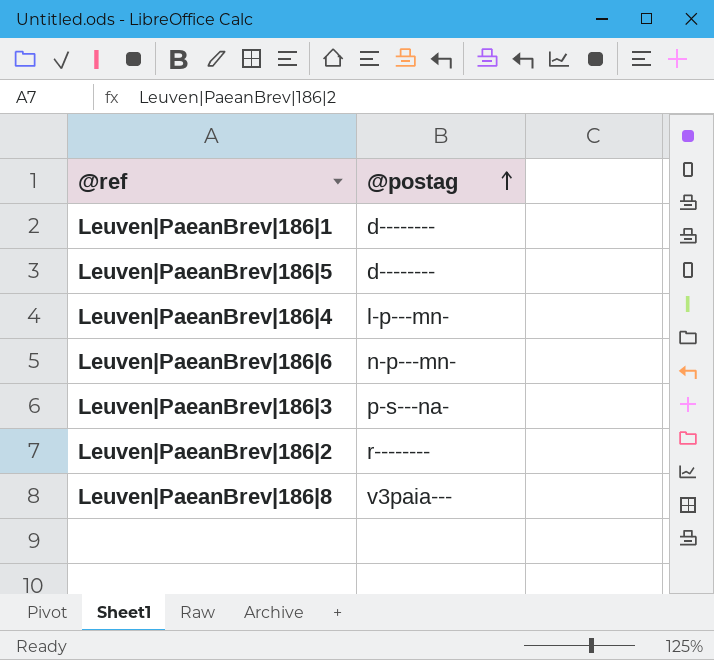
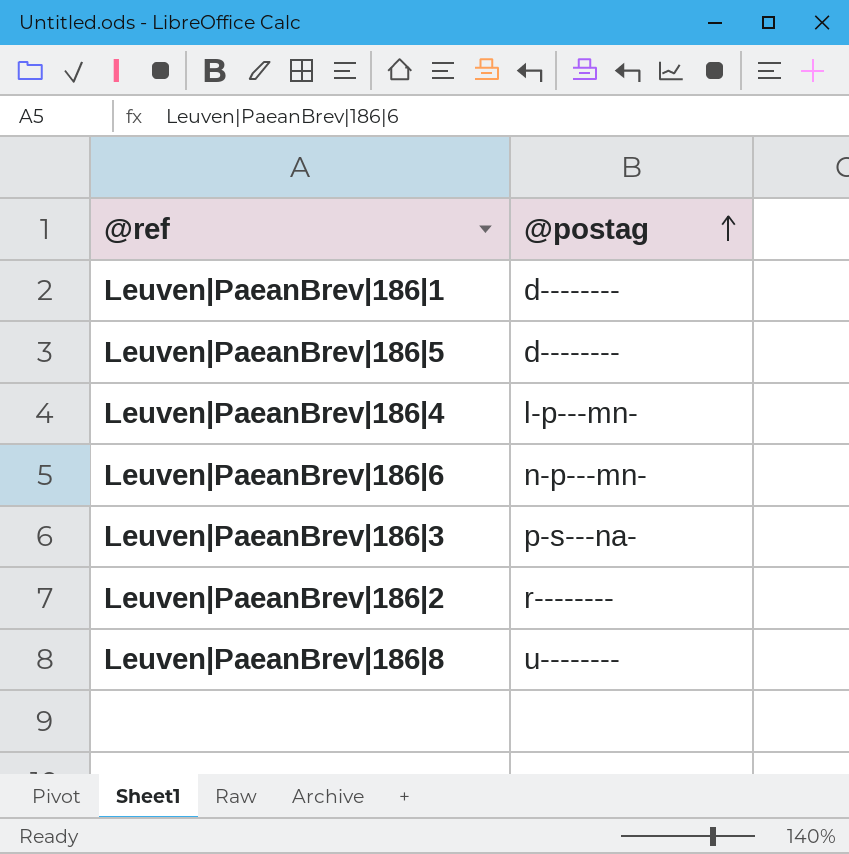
Leuven|PaeanBrev|186|8 | @postag: v3paia--- -> u--------

